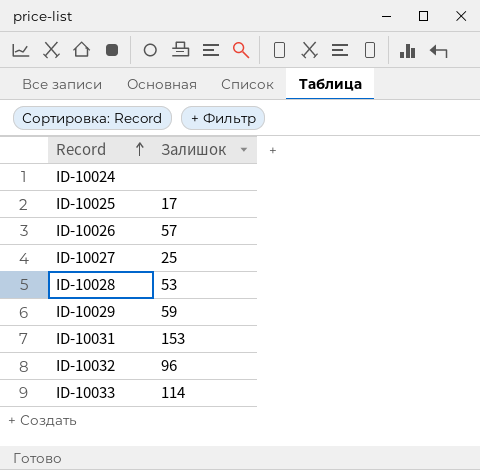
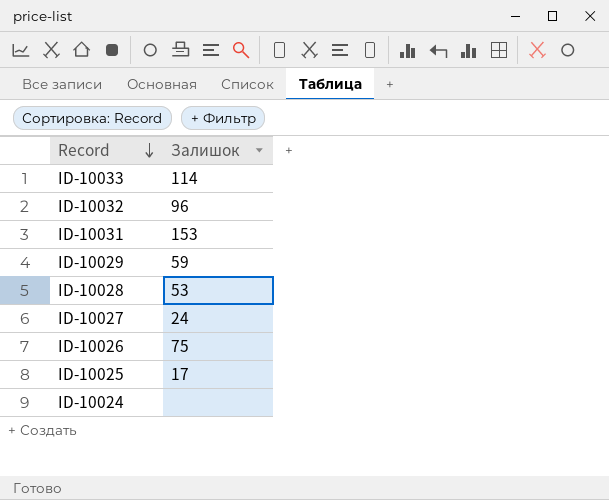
row order: Record ascending -> Record descending
ID-10027 | Залишок: 25 -> 24
ID-10026 | Залишок: 57 -> 75

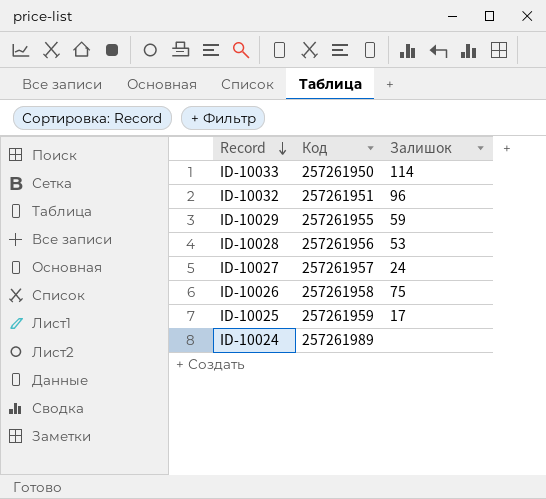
column Код | position: none -> 2
row ID-10031: 153 -> none

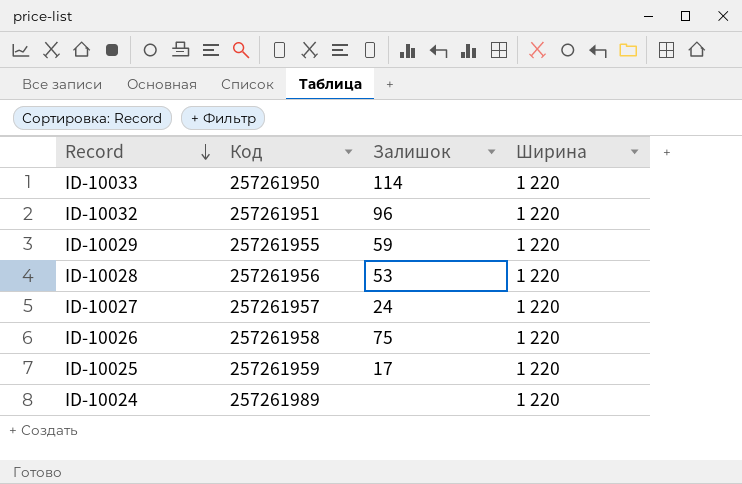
column Ширина | position: none -> 4

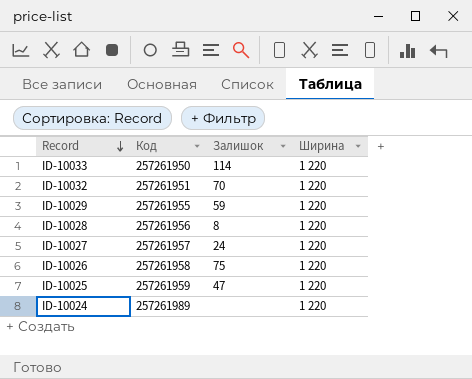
ID-10032 | Залишок: 96 -> 70
ID-10028 | Залишок: 53 -> 8
ID-10025 | Залишок: 17 -> 47

